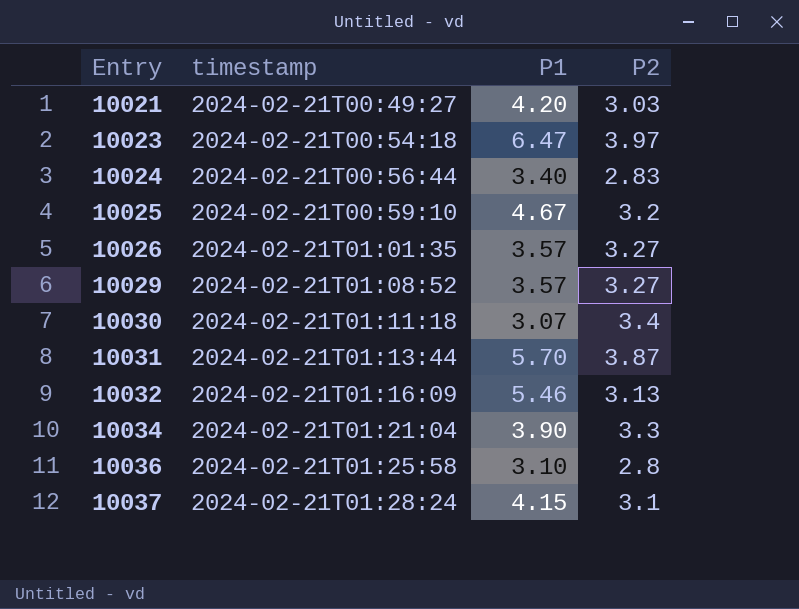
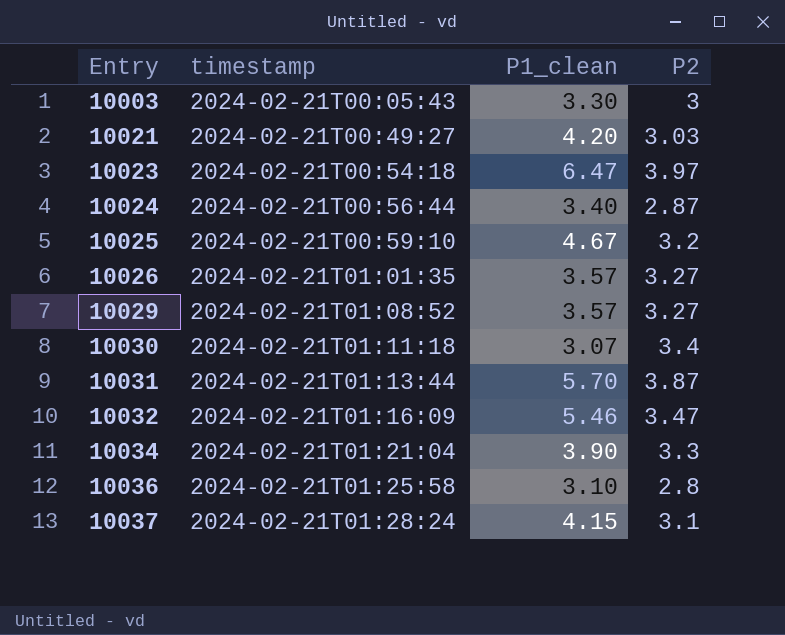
column name: P1 -> P1_clean
row 10003: none -> 2024-02-21T00:05:43 | 3.30 | 3
10024 | P2: 2.83 -> 2.87
10032 | P2: 3.13 -> 3.47

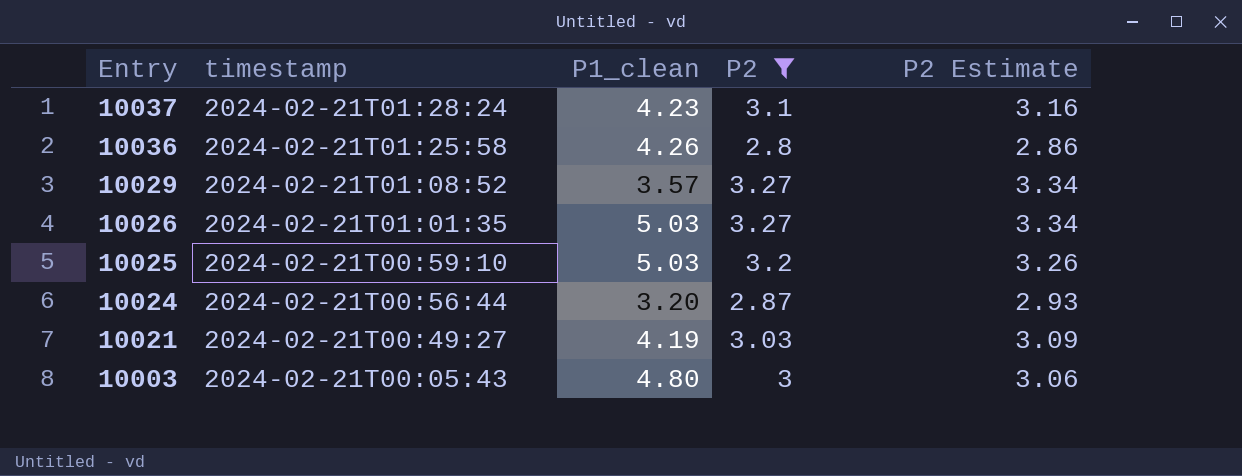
filter: none -> P2 <= 3.27
row order: Entry ascending -> Entry descending
column P2 Estimate | formula: none -> [P2] * 1.02
10037 | P1_clean: 4.15 -> 4.23
10036 | P1_clean: 3.10 -> 4.26
10026 | P1_clean: 3.57 -> 5.03
10025 | P1_clean: 4.67 -> 5.03
10024 | P1_clean: 3.40 -> 3.20
10021 | P1_clean: 4.20 -> 4.19
10003 | P1_clean: 3.30 -> 4.80

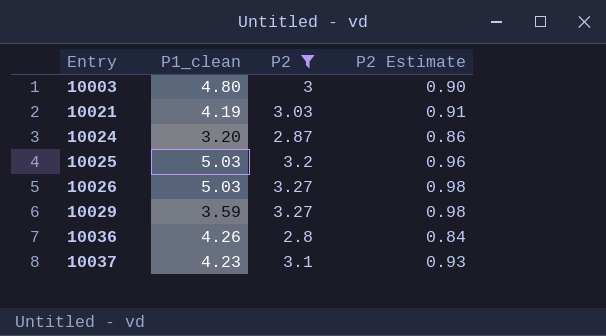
row order: Entry descending -> Entry ascending
column timestamp | position: 2 -> none
column P2 Estimate | formula: [P2] * 1.02 -> [P2] * 0.3
10029 | P1_clean: 3.57 -> 3.59

